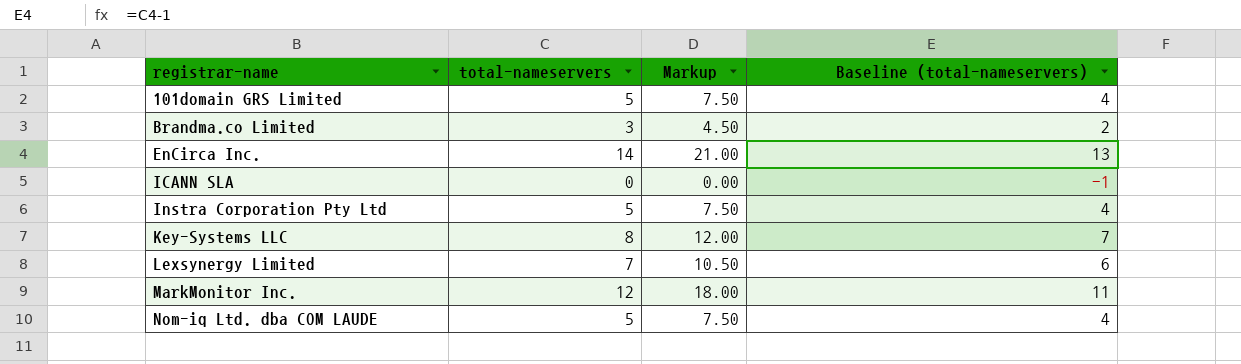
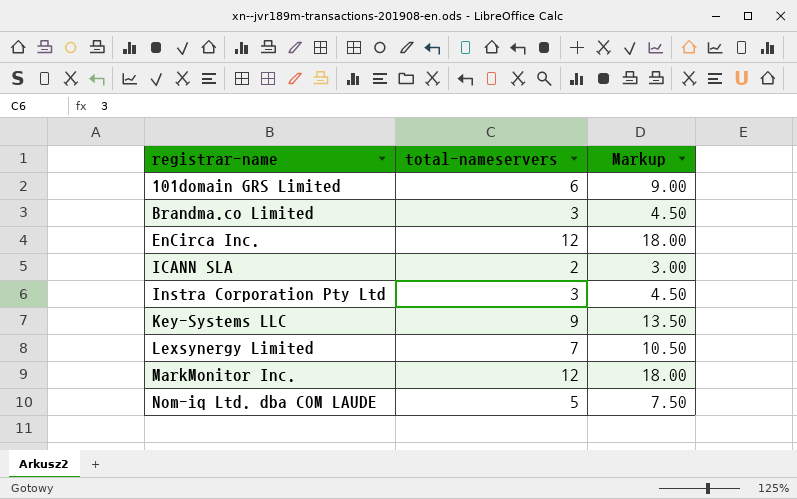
column Baseline (total-nameservers) | formula: [total-nameservers] - 1 -> none
101domain GRS Limited | total-nameservers: 5 -> 6
101domain GRS Limited | Markup: 7.50 -> 9.00
EnCirca Inc. | total-nameservers: 14 -> 12
EnCirca Inc. | Markup: 21.00 -> 18.00
ICANN SLA | total-nameservers: 0 -> 2
ICANN SLA | Markup: 0.00 -> 3.00
Instra Corporation Pty Ltd | total-nameservers: 5 -> 3
Instra Corporation Pty Ltd | Markup: 7.50 -> 4.50
Key-Systems LLC | total-nameservers: 8 -> 9
Key-Systems LLC | Markup: 12.00 -> 13.50

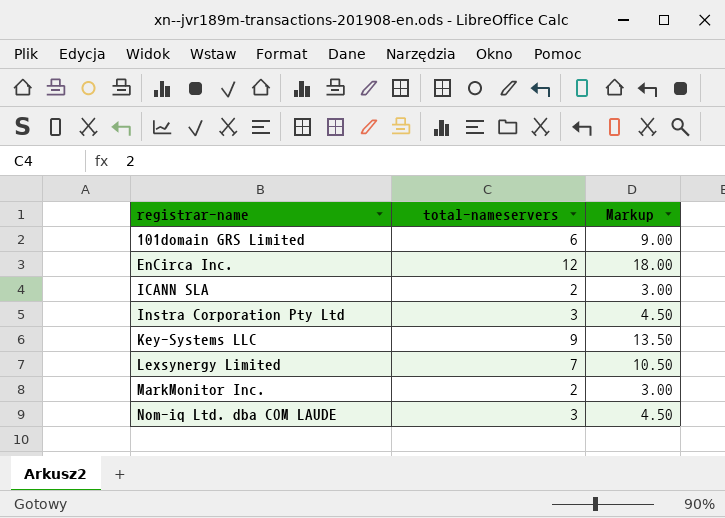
row Brandma.co Limited: 3 | 4.50 -> none
MarkMonitor Inc. | total-nameservers: 12 -> 2
MarkMonitor Inc. | Markup: 18.00 -> 3.00
Nom-iq Ltd. dba COM LAUDE | total-nameservers: 5 -> 3
Nom-iq Ltd. dba COM LAUDE | Markup: 7.50 -> 4.50

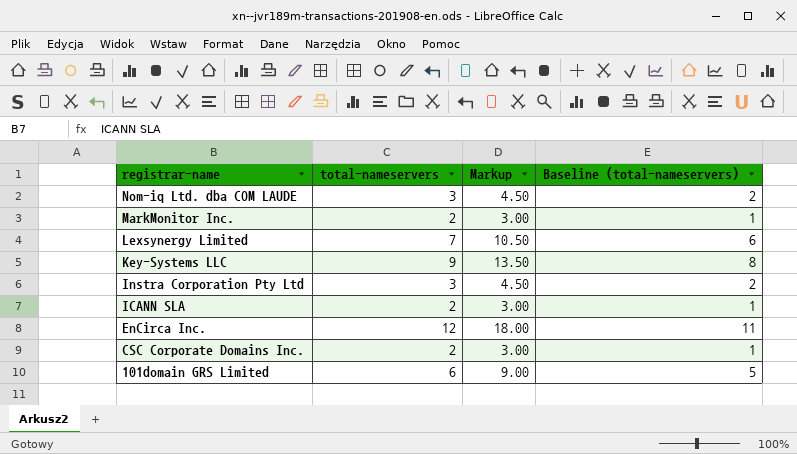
row order: registrar-name ascending -> registrar-name descending
column Baseline (total-nameservers) | formula: none -> [total-nameservers] - 1
row CSC Corporate Domains Inc.: none -> 2 | 3.00 | 1

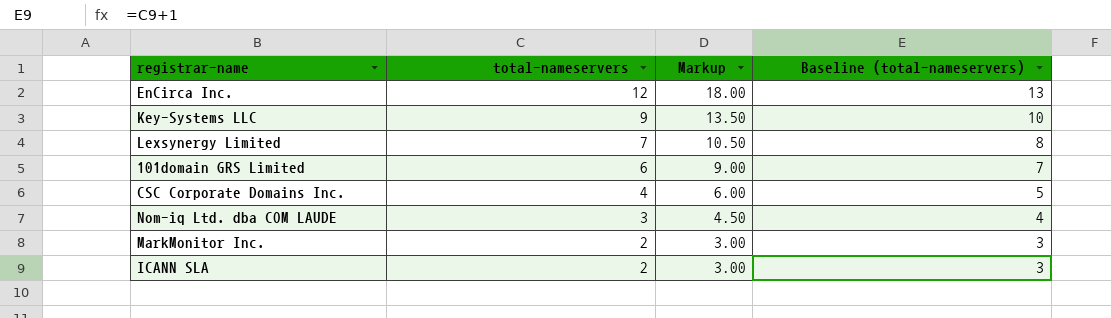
row order: registrar-name descending -> total-nameservers descending
column Baseline (total-nameservers) | formula: [total-nameservers] - 1 -> [total-nameservers] + 1
row Instra Corporation Pty Ltd: 3 | 4.50 | 2 -> none
CSC Corporate Domains Inc. | total-nameservers: 2 -> 4
CSC Corporate Domains Inc. | Markup: 3.00 -> 6.00

